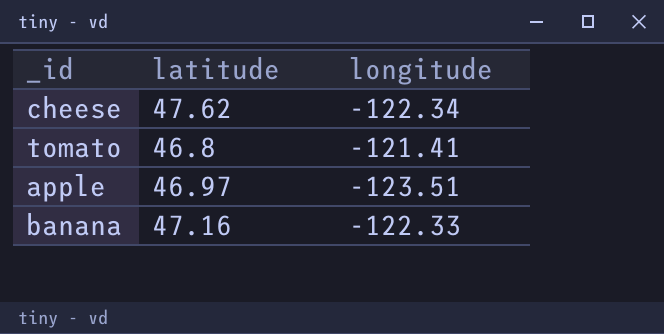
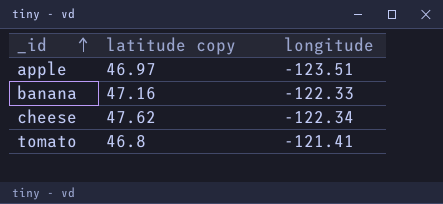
row order: none -> _id ascending
column name: latitude -> latitude copy

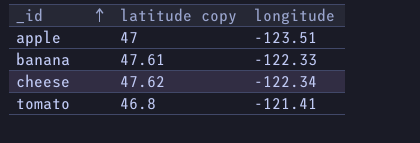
apple | latitude copy: 46.97 -> 47
banana | latitude copy: 47.16 -> 47.61

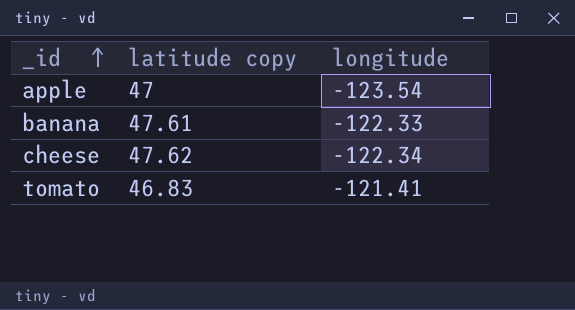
apple | longitude: -123.51 -> -123.54
tomato | latitude copy: 46.8 -> 46.83

